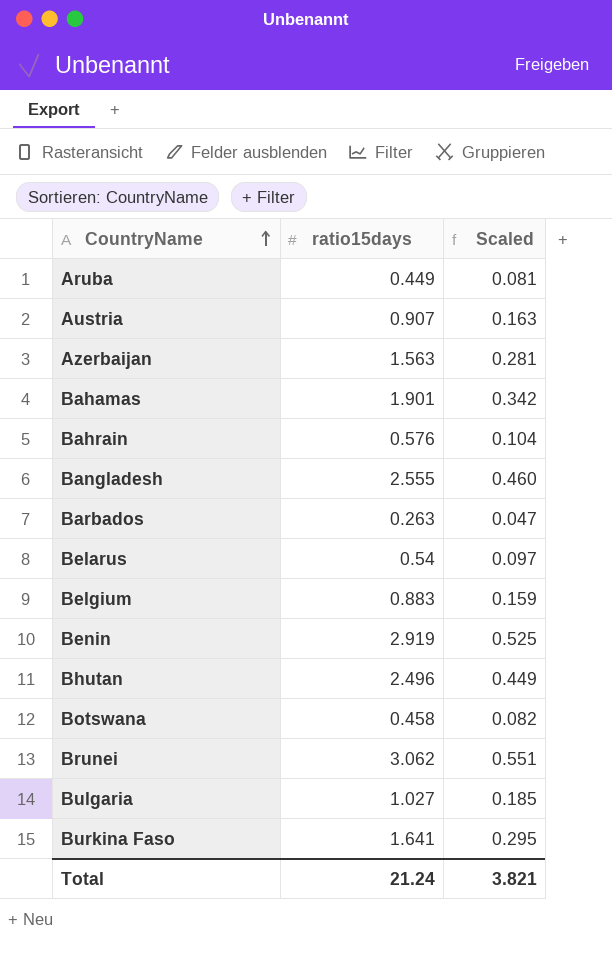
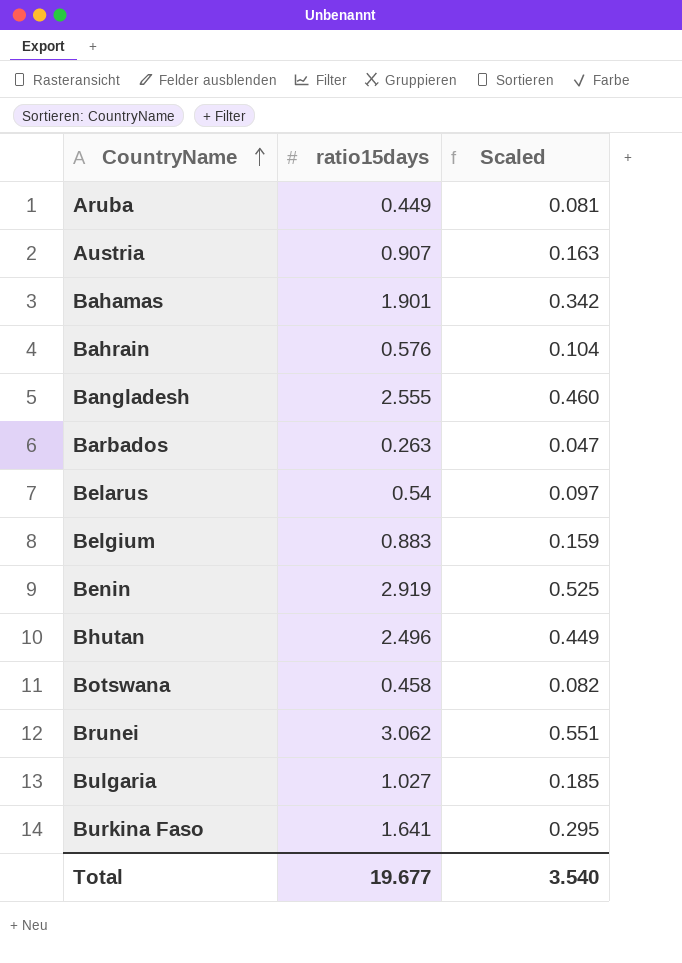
row Azerbaijan: 1.563 | 0.281 -> none
Total | ratio15days: 21.24 -> 19.677
Total | Scaled: 3.821 -> 3.540

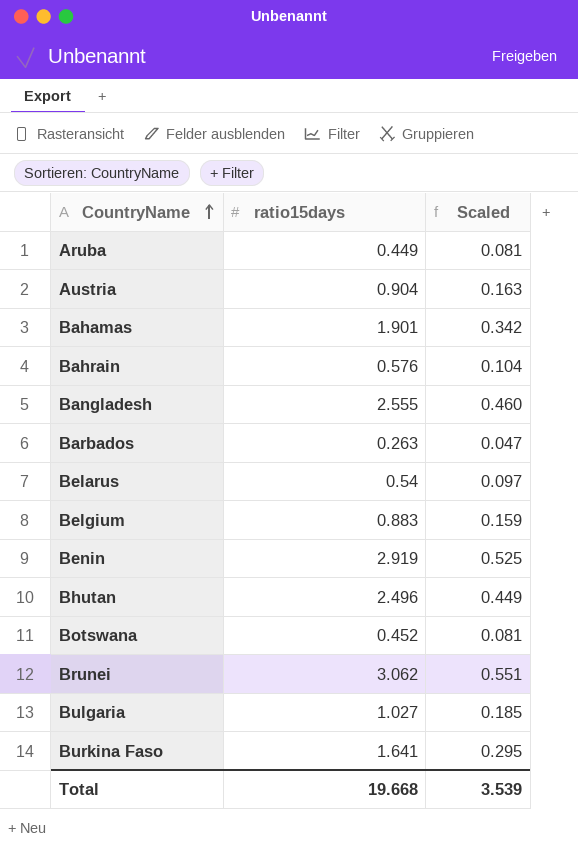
Austria | ratio15days: 0.907 -> 0.904
Botswana | ratio15days: 0.458 -> 0.452
Botswana | Scaled: 0.082 -> 0.081
Total | ratio15days: 19.677 -> 19.668
Total | Scaled: 3.540 -> 3.539

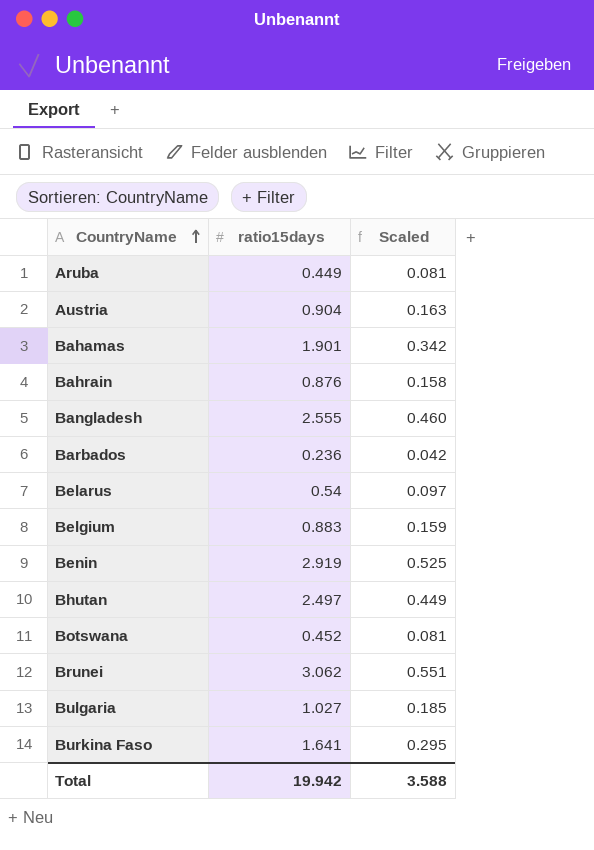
Bahrain | ratio15days: 0.576 -> 0.876
Bahrain | Scaled: 0.104 -> 0.158
Barbados | ratio15days: 0.263 -> 0.236
Barbados | Scaled: 0.047 -> 0.042
Bhutan | ratio15days: 2.496 -> 2.497
Total | ratio15days: 19.668 -> 19.942
Total | Scaled: 3.539 -> 3.588

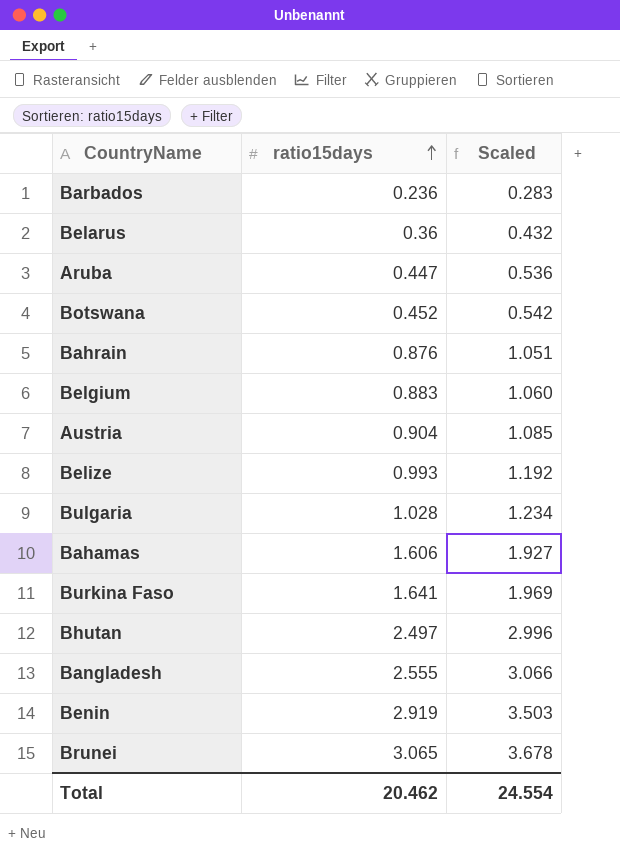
row order: CountryName ascending -> ratio15days ascending
column Scaled | formula: [ratio15days] * 0.18 -> [ratio15days] * 1.2
Belarus | ratio15days: 0.54 -> 0.36
Aruba | ratio15days: 0.449 -> 0.447
row Belize: none -> 0.993 | 1.192
Bulgaria | ratio15days: 1.027 -> 1.028
Bahamas | ratio15days: 1.901 -> 1.606
Brunei | ratio15days: 3.062 -> 3.065
Total | ratio15days: 19.942 -> 20.462
Total | Scaled: 3.588 -> 24.554

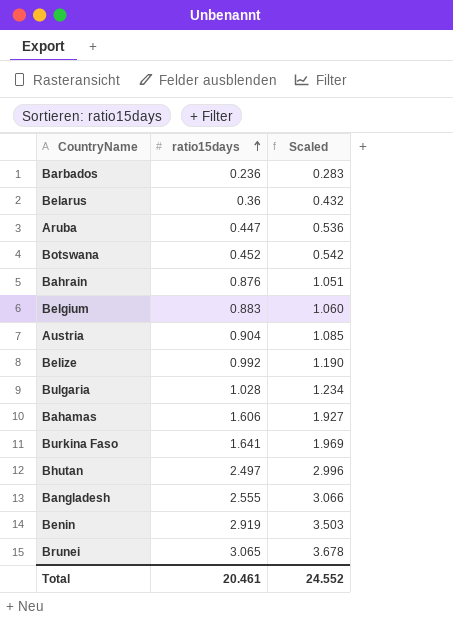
Belize | ratio15days: 0.993 -> 0.992
Belize | Scaled: 1.192 -> 1.190
Total | ratio15days: 20.462 -> 20.461
Total | Scaled: 24.554 -> 24.552

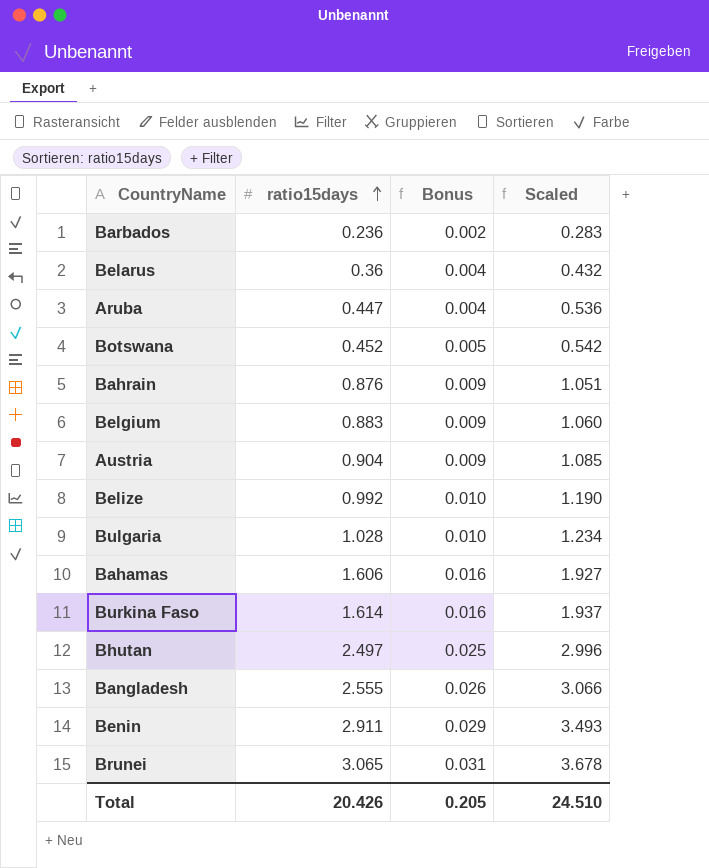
column Bonus | formula: none -> [ratio15days] * 0.01
Burkina Faso | ratio15days: 1.641 -> 1.614
Burkina Faso | Scaled: 1.969 -> 1.937
Benin | ratio15days: 2.919 -> 2.911
Benin | Scaled: 3.503 -> 3.493
Total | ratio15days: 20.461 -> 20.426
Total | Scaled: 24.552 -> 24.510

